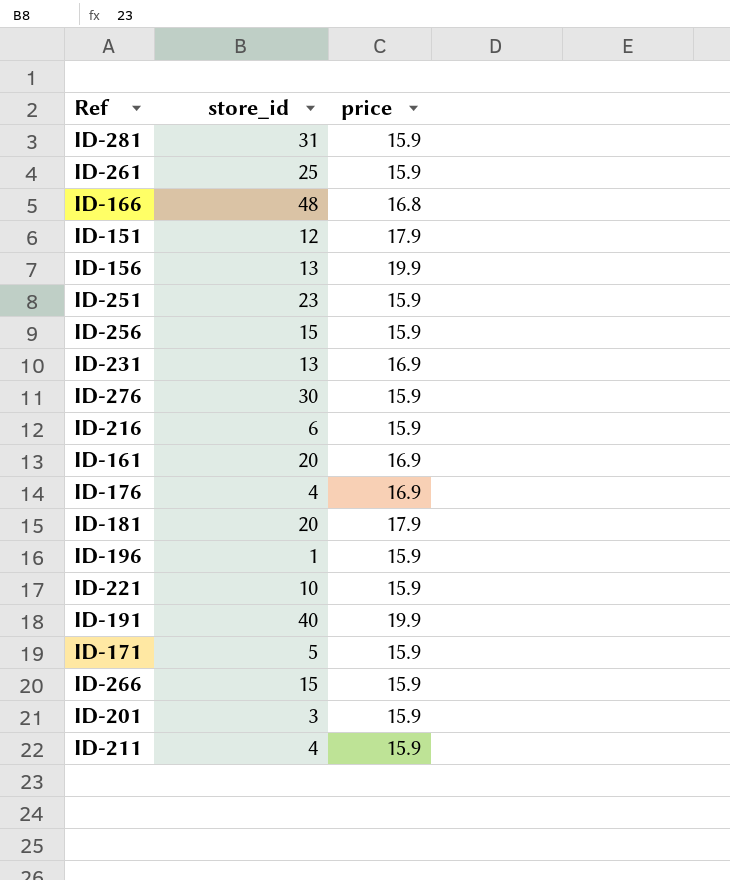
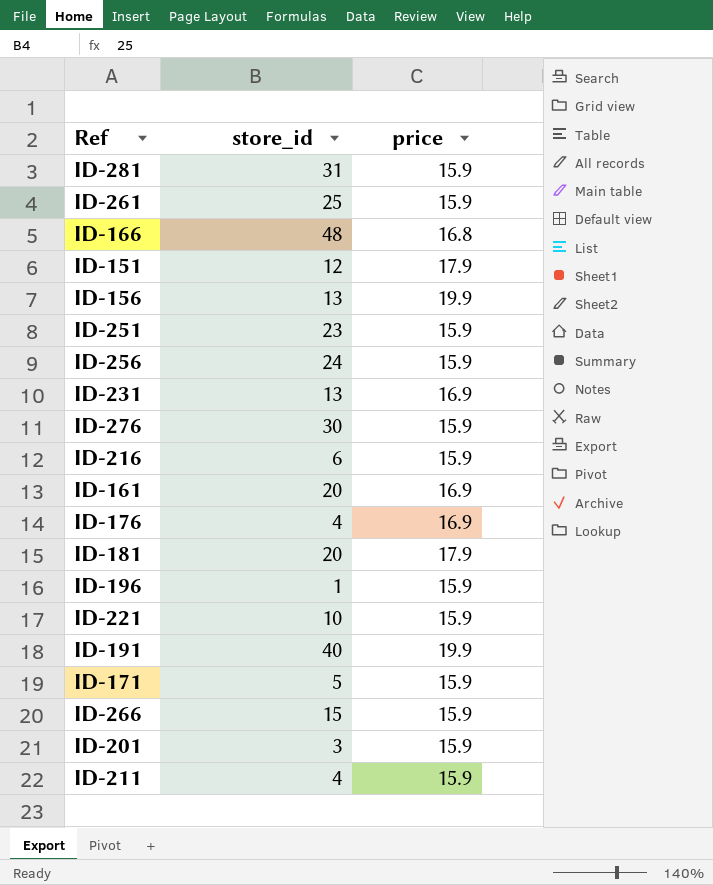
ID-256 | store_id: 15 -> 24

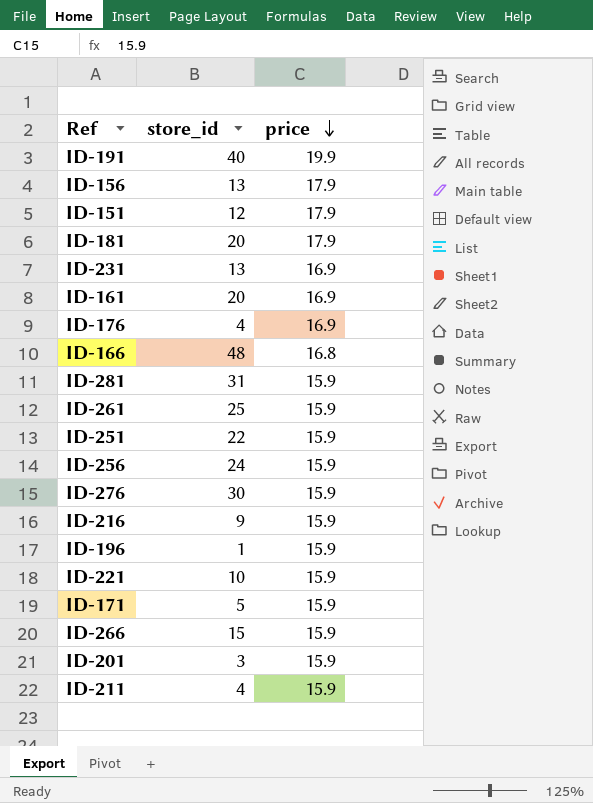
row order: none -> price descending
ID-156 | price: 19.9 -> 17.9
ID-251 | store_id: 23 -> 22
ID-216 | store_id: 6 -> 9

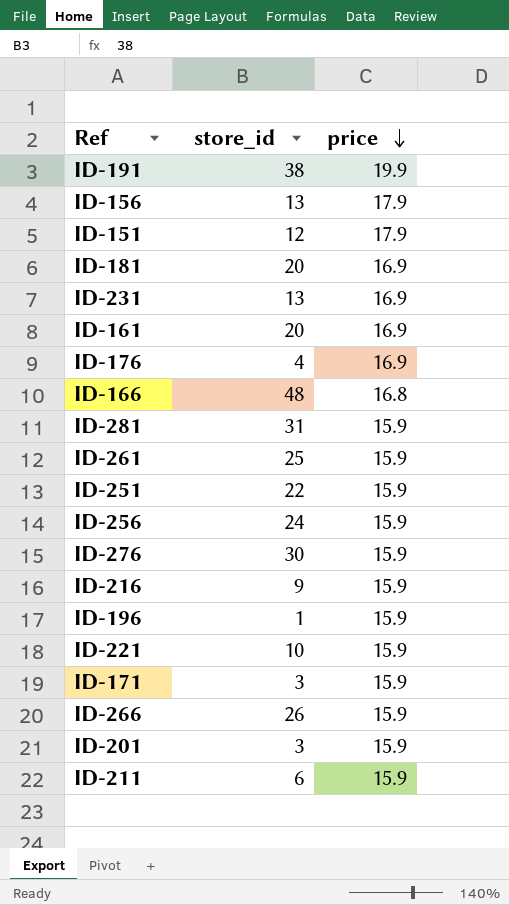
ID-191 | store_id: 40 -> 38
ID-181 | price: 17.9 -> 16.9
ID-171 | store_id: 5 -> 3
ID-266 | store_id: 15 -> 26
ID-211 | store_id: 4 -> 6

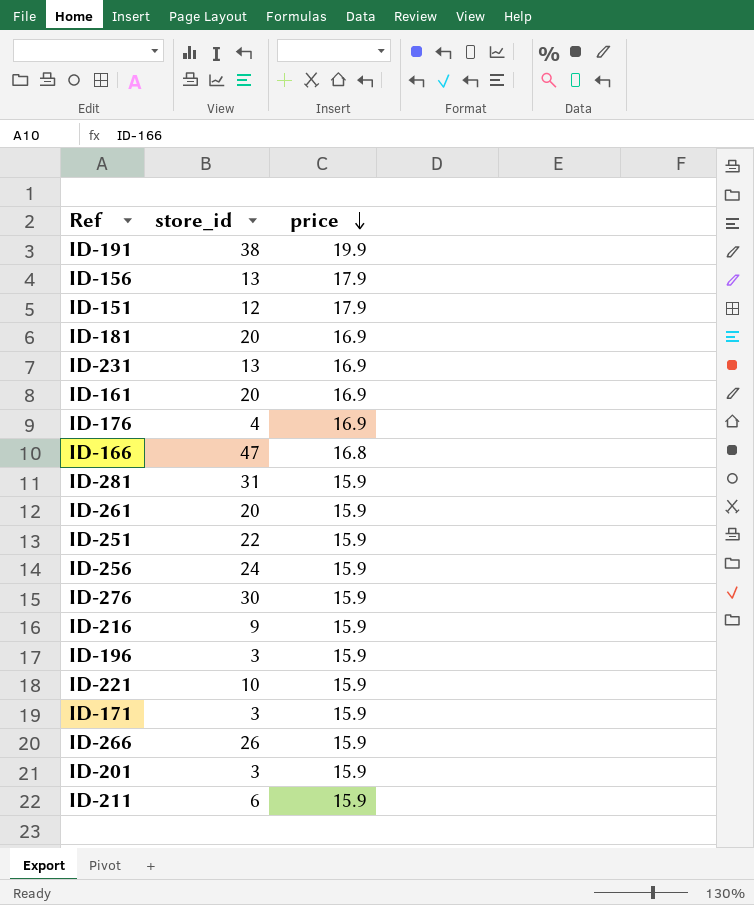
ID-166 | store_id: 48 -> 47
ID-261 | store_id: 25 -> 20
ID-196 | store_id: 1 -> 3

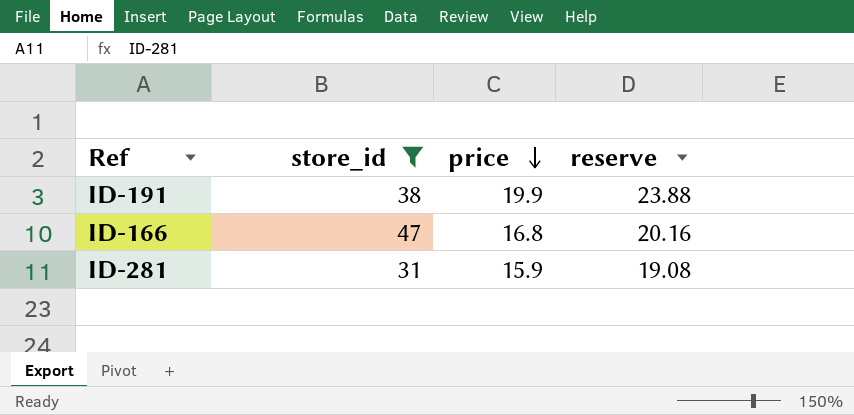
filter: none -> store_id >= 31
column reserve | formula: none -> [price] * 1.2

